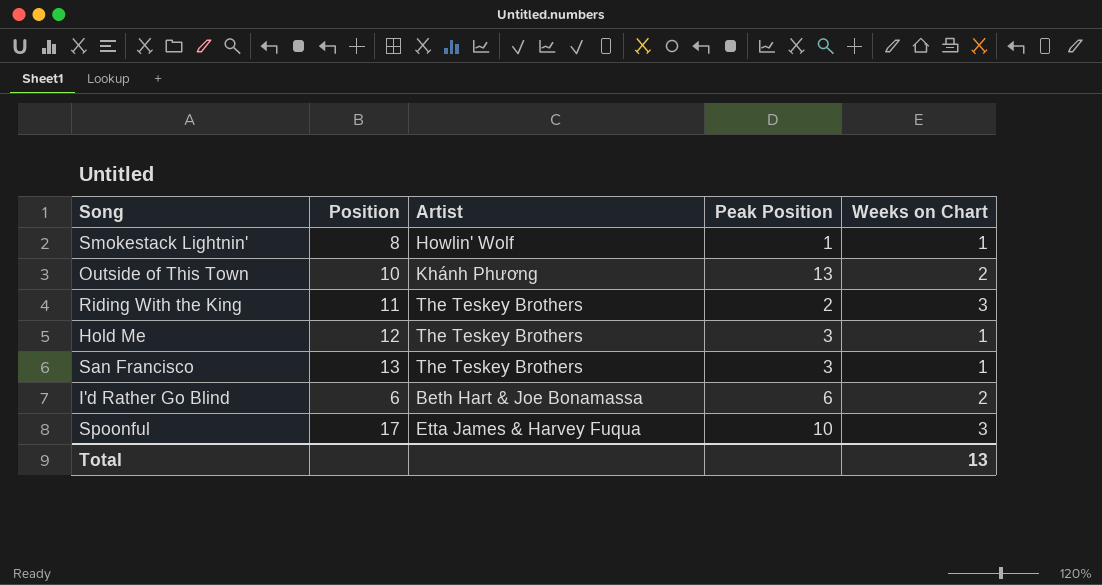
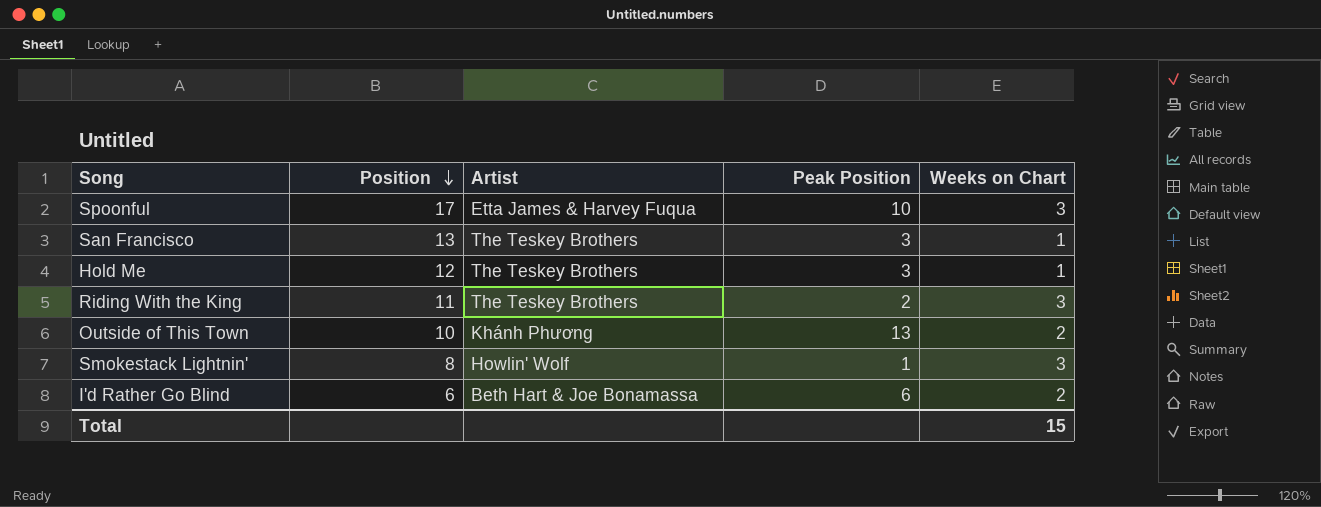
row order: none -> Position descending
Smokestack Lightnin' | Weeks on Chart: 1 -> 3
Total | Weeks on Chart: 13 -> 15

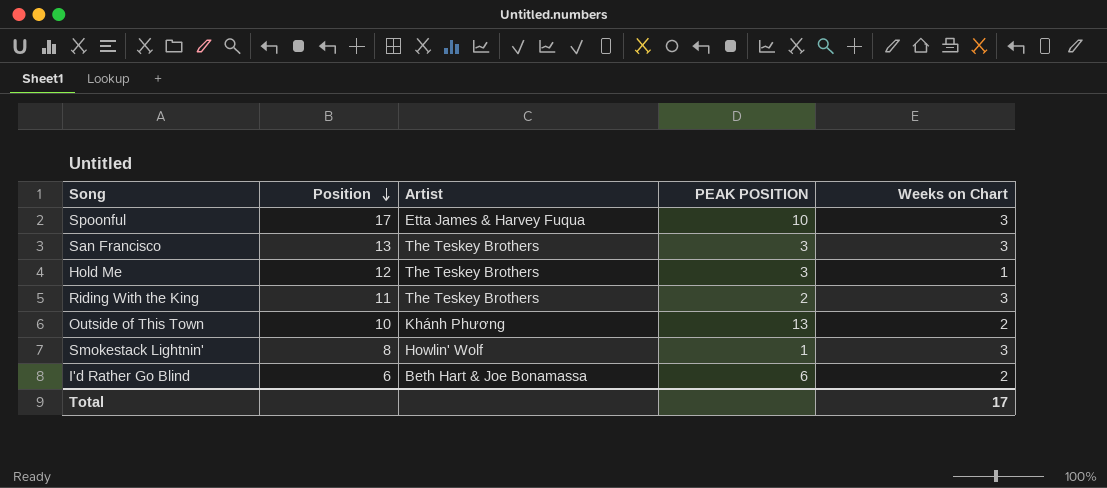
column name: Peak Position -> PEAK POSITION
San Francisco | Weeks on Chart: 1 -> 3
Total | Weeks on Chart: 15 -> 17

